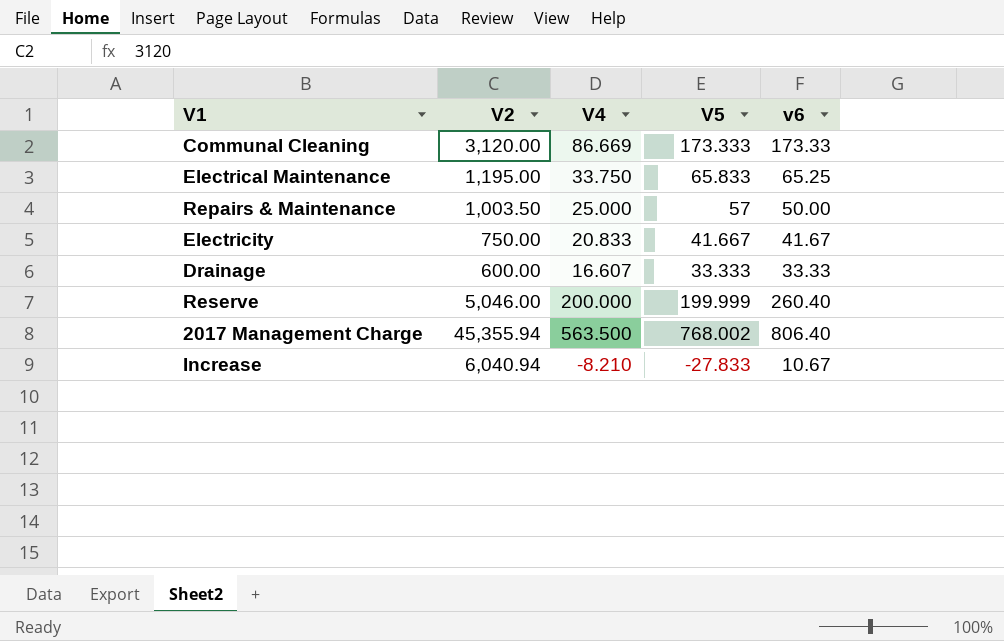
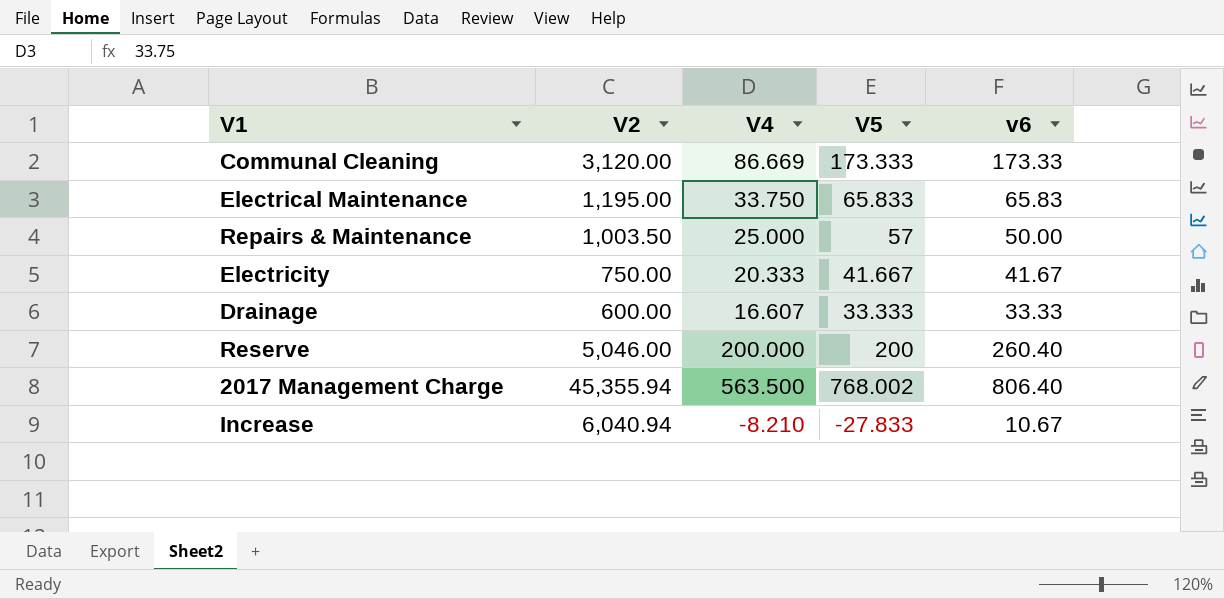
Electrical Maintenance | v6: 65.25 -> 65.83
Electricity | V4: 20.833 -> 20.333
Reserve | V5: 199.999 -> 200

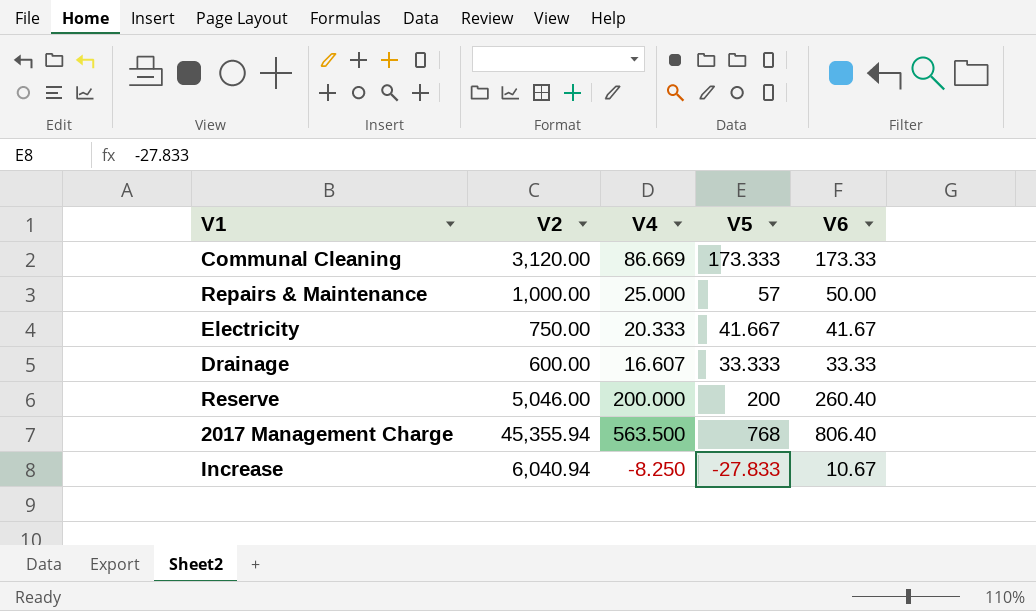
column name: v6 -> V6
row Electrical Maintenance: 1,195.00 | 33.750 | 65.833 | 65.83 -> none
Repairs & Maintenance | V2: 1,003.50 -> 1,000.00
2017 Management Charge | V5: 768.002 -> 768
Increase | V4: -8.210 -> -8.250

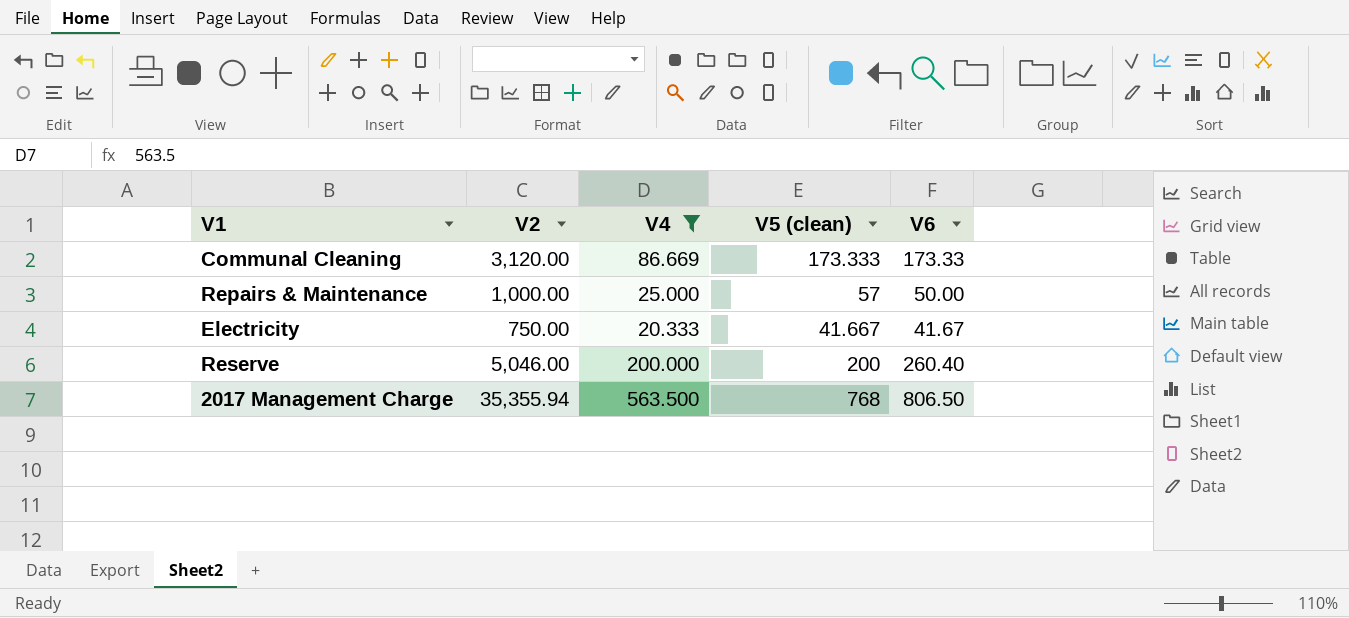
filter: none -> V4 >= 20.333
column name: V5 -> V5 (clean)
2017 Management Charge | V2: 45,355.94 -> 35,355.94
2017 Management Charge | V6: 806.40 -> 806.50

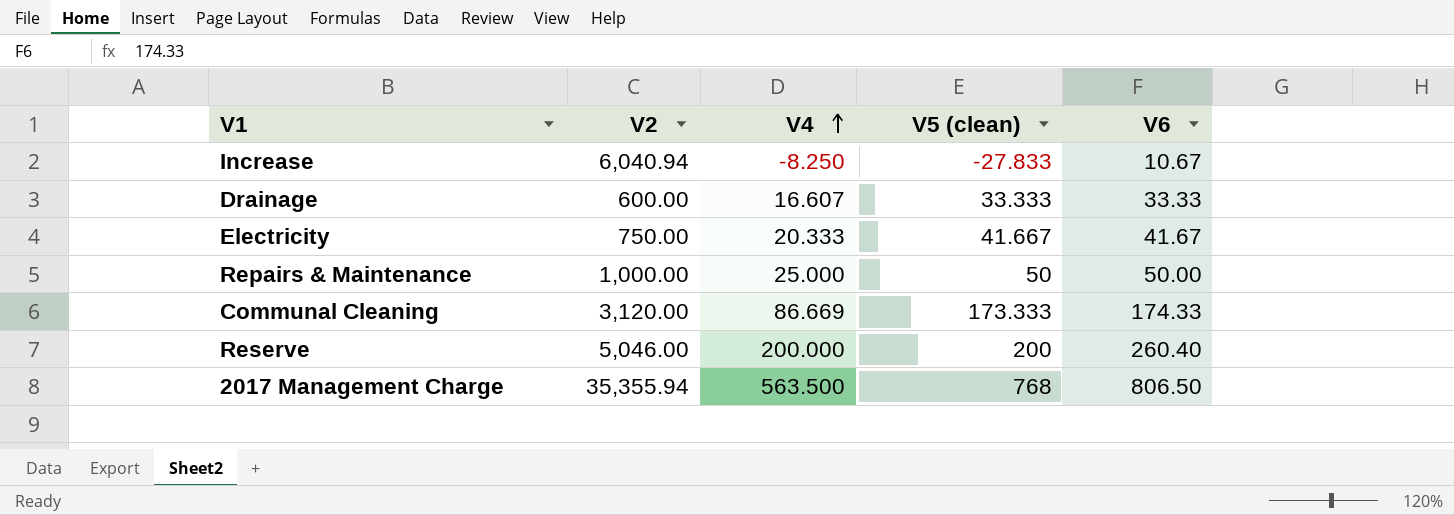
filter: V4 >= 20.333 -> none
row order: none -> V4 ascending
Repairs & Maintenance | V5 (clean): 57 -> 50
Communal Cleaning | V6: 173.33 -> 174.33

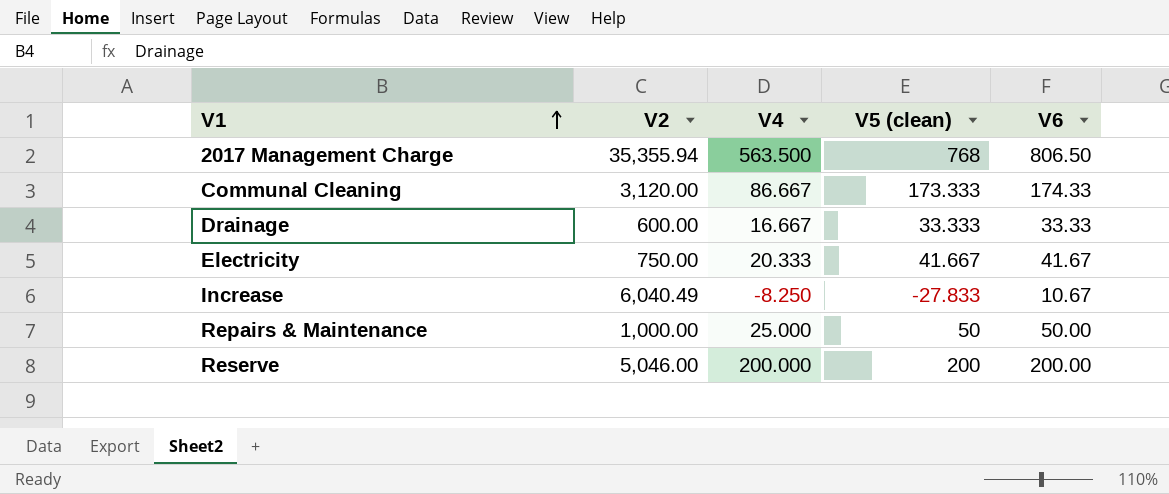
row order: V4 ascending -> V1 ascending
Communal Cleaning | V4: 86.669 -> 86.667
Drainage | V4: 16.607 -> 16.667
Increase | V2: 6,040.94 -> 6,040.49
Reserve | V6: 260.40 -> 200.00

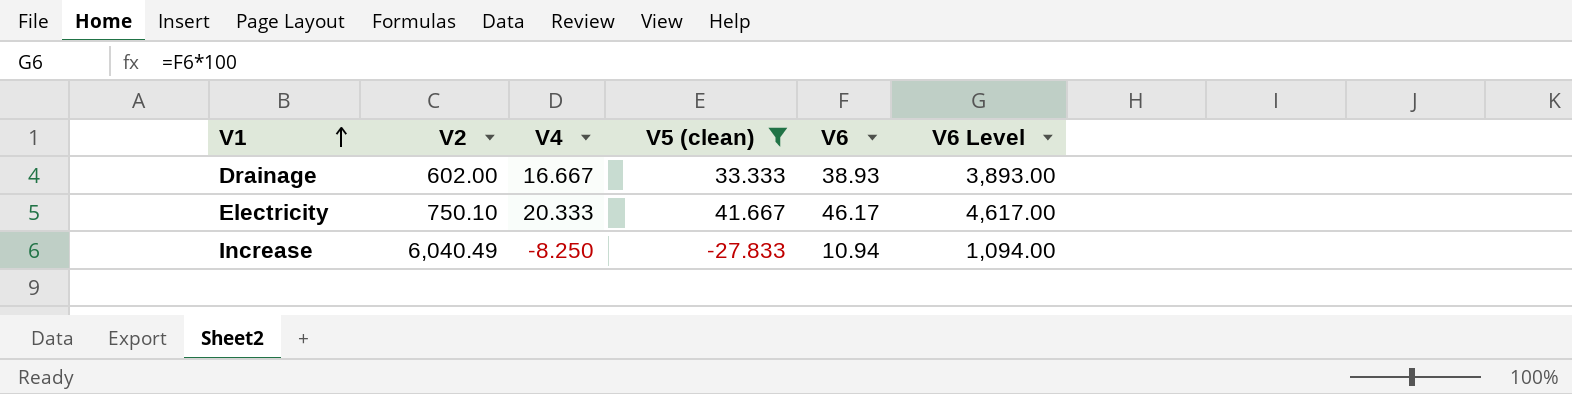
filter: none -> V5 (clean) <= 41.667
column V6 Level | formula: none -> [V6] * 100
Drainage | V2: 600.00 -> 602.00
Drainage | V6: 33.33 -> 38.93
Electricity | V2: 750.00 -> 750.10
Electricity | V6: 41.67 -> 46.17
Increase | V6: 10.67 -> 10.94

